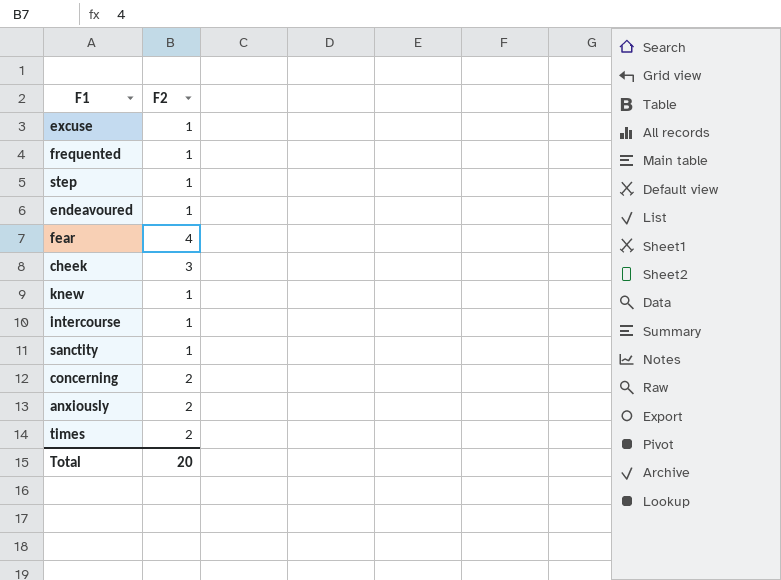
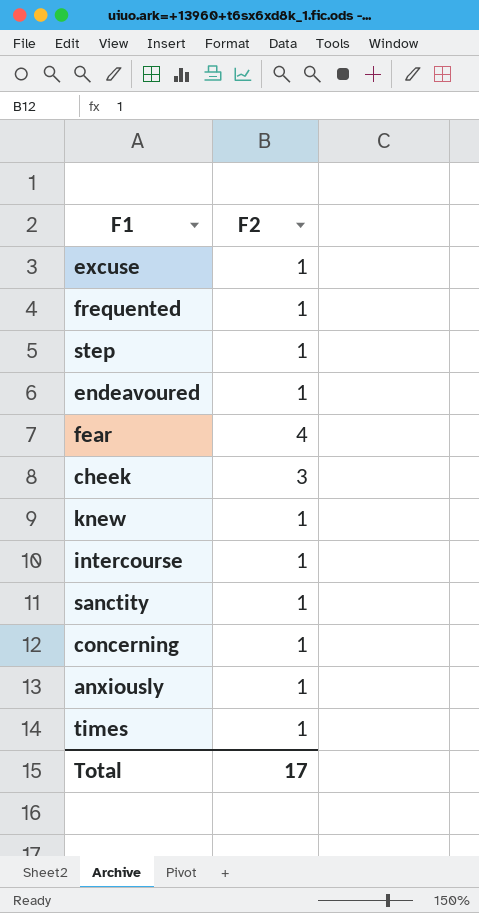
concerning | F2: 2 -> 1
anxiously | F2: 2 -> 1
times | F2: 2 -> 1
Total | F2: 20 -> 17

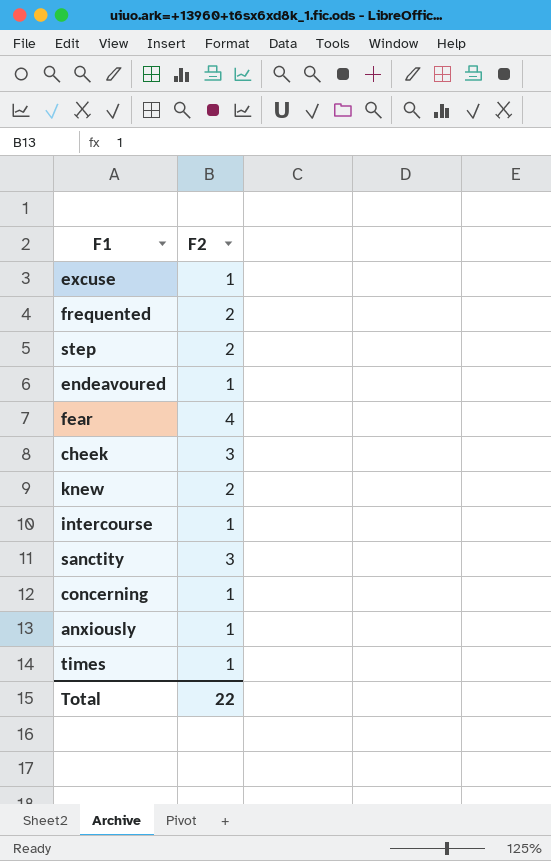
frequented | F2: 1 -> 2
step | F2: 1 -> 2
knew | F2: 1 -> 2
sanctity | F2: 1 -> 3
Total | F2: 17 -> 22

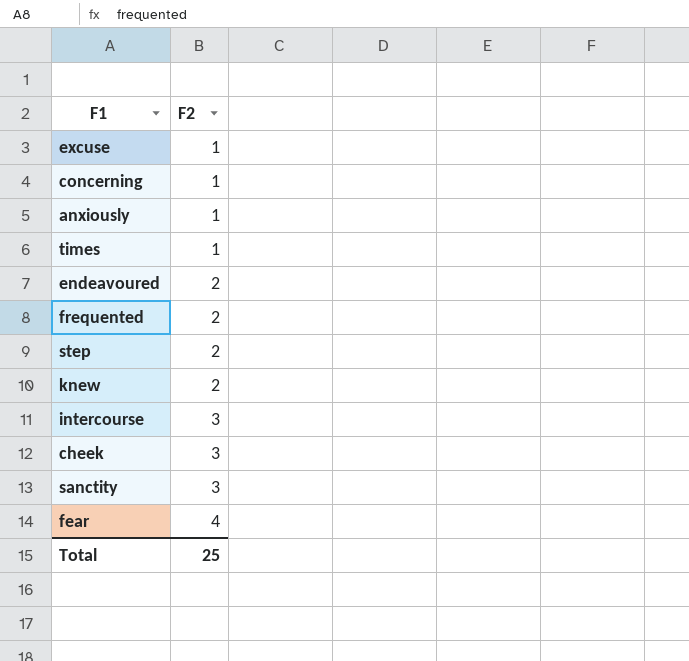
row order: none -> F2 ascending
endeavoured | F2: 1 -> 2
intercourse | F2: 1 -> 3
Total | F2: 22 -> 25

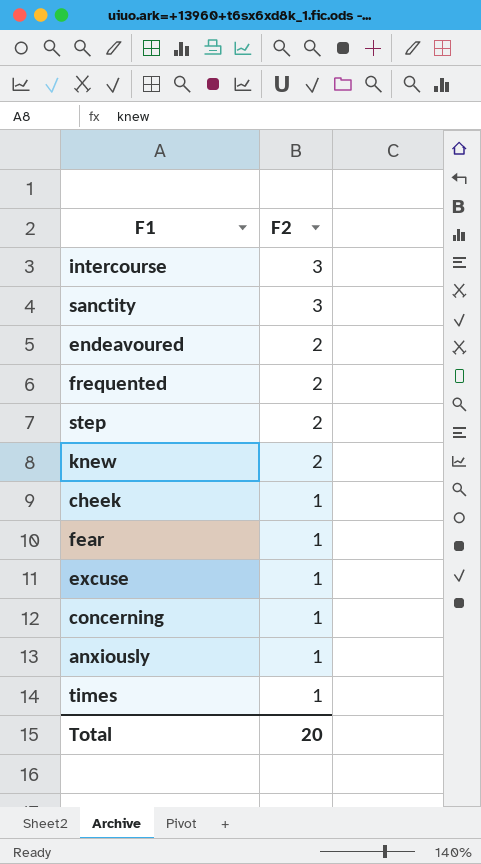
row order: F2 ascending -> F2 descending
cheek | F2: 3 -> 1
fear | F2: 4 -> 1
Total | F2: 25 -> 20

